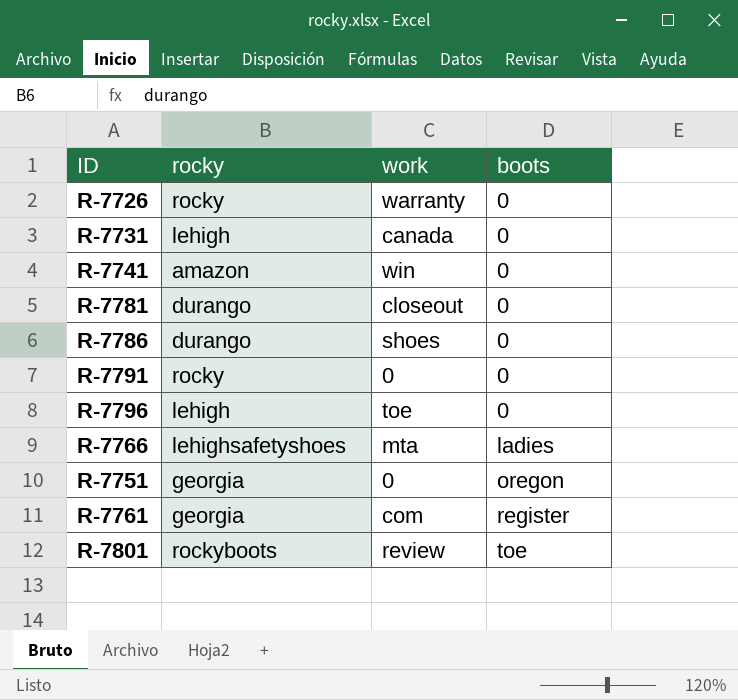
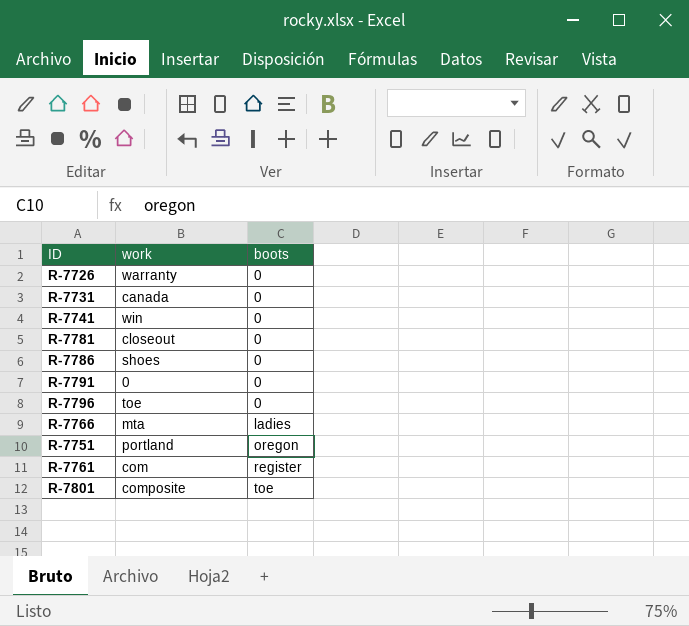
column rocky | position: 2 -> none
R-7751 | work: 0 -> portland
R-7801 | work: review -> composite

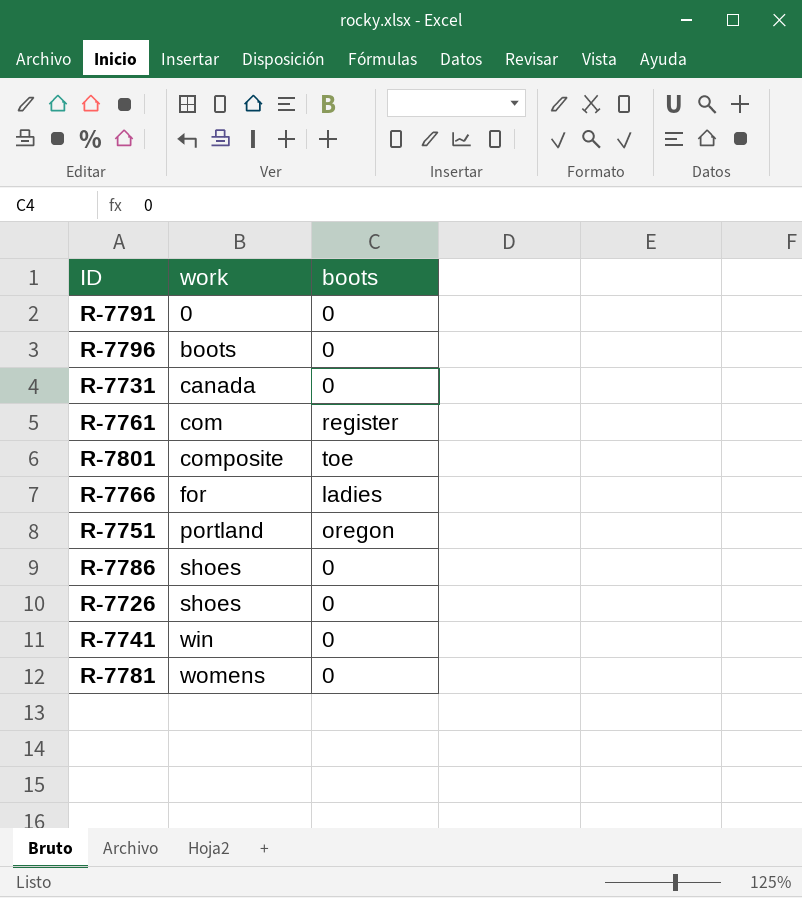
row order: boots ascending -> work ascending
R-7796 | work: toe -> boots
R-7766 | work: mta -> for
R-7726 | work: warranty -> shoes
R-7781 | work: closeout -> womens

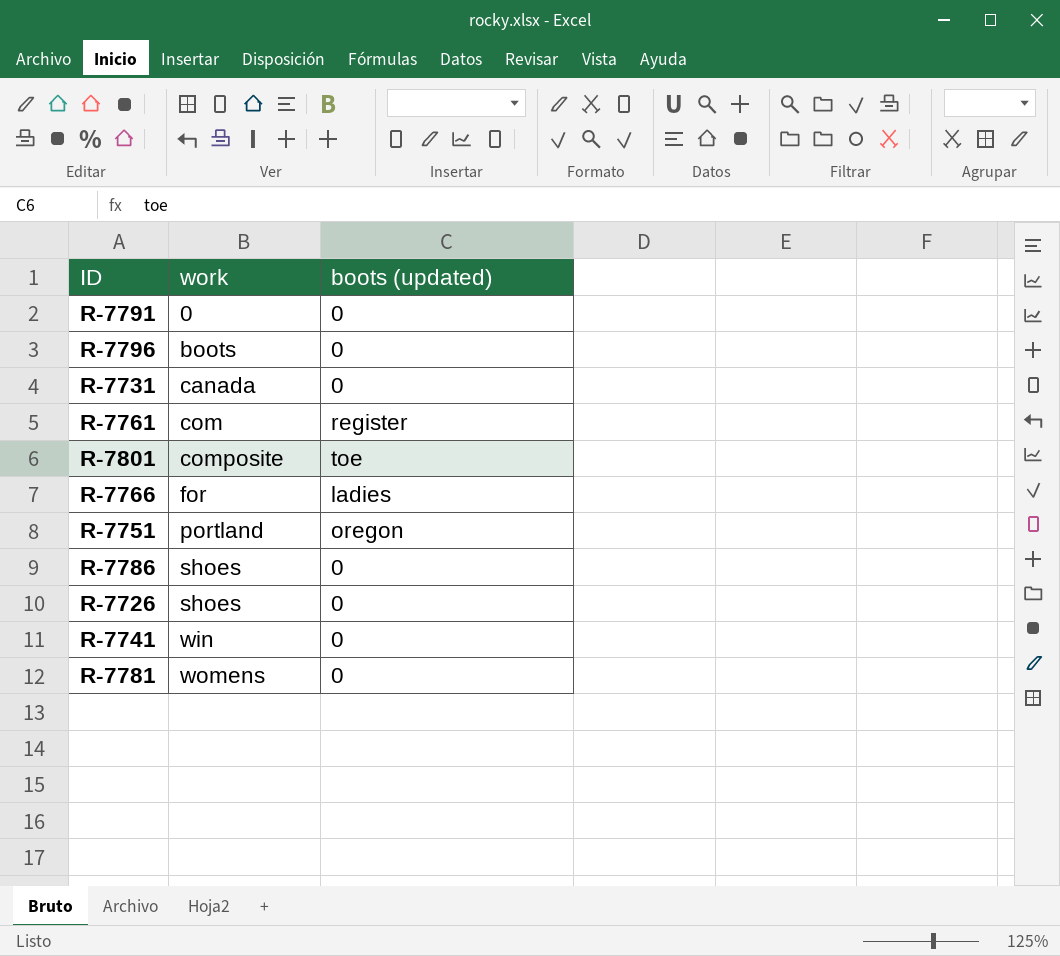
column name: boots -> boots (updated)

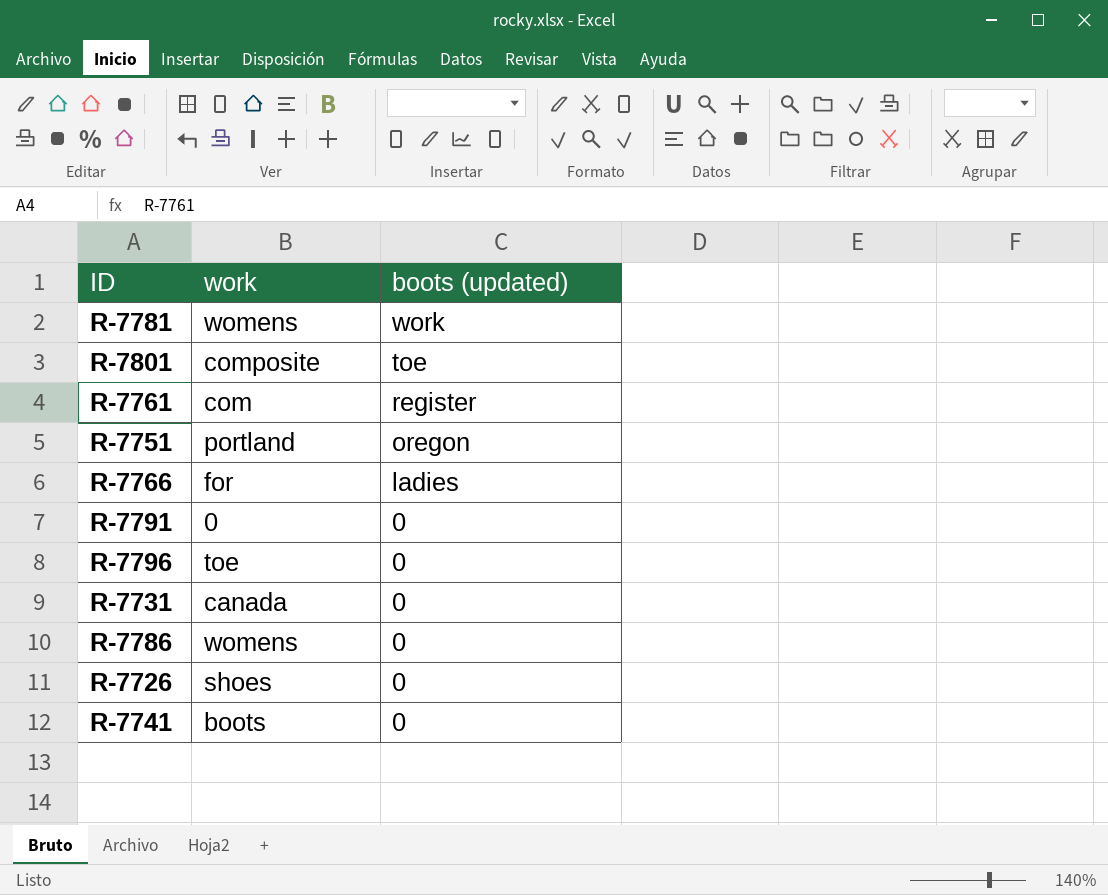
row order: work ascending -> boots (updated) descending
R-7781 | boots (updated): 0 -> work
R-7796 | work: boots -> toe
R-7786 | work: shoes -> womens
R-7741 | work: win -> boots

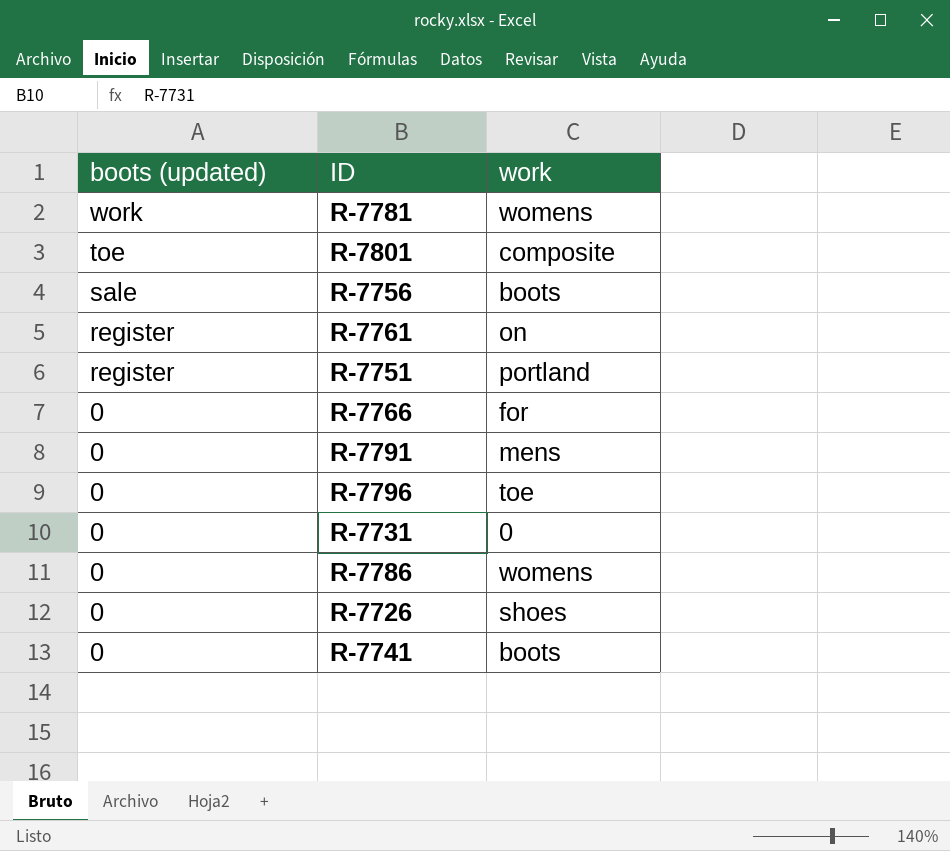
column boots (updated) | position: 3 -> 1
row R-7756: none -> sale | boots
R-7761 | work: com -> on
R-7751 | boots (updated): oregon -> register
R-7766 | boots (updated): ladies -> 0
R-7791 | work: 0 -> mens
R-7731 | work: canada -> 0

